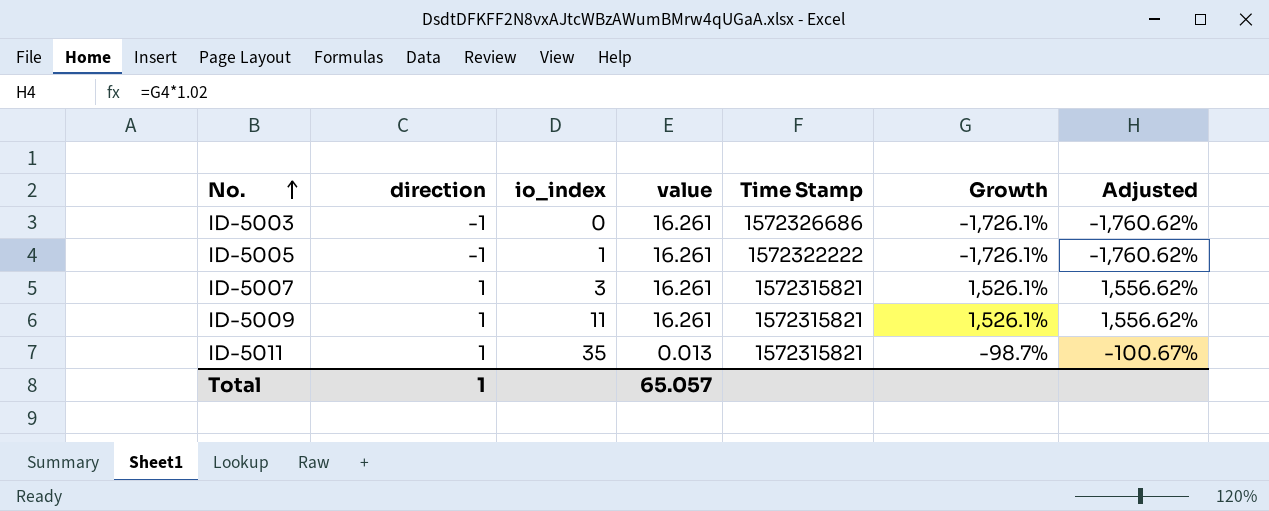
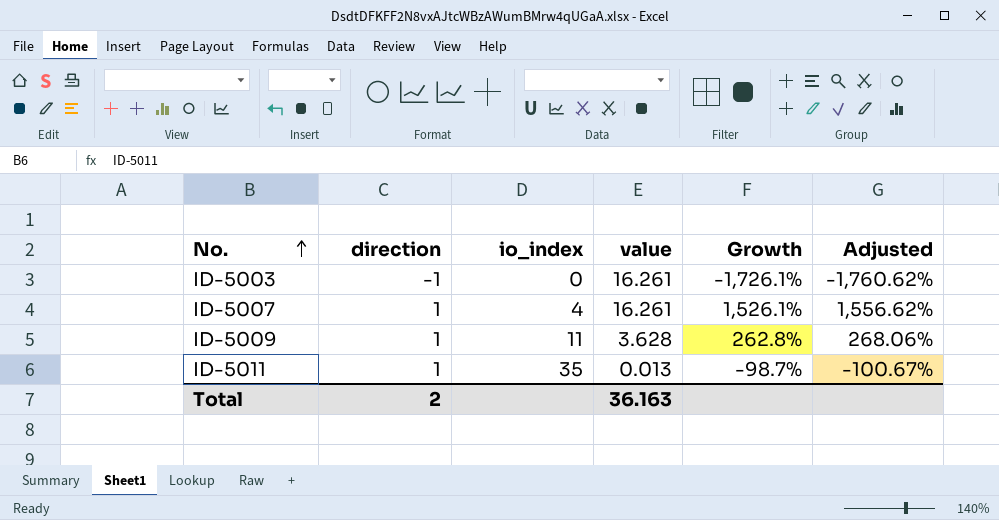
column Time Stamp | position: 5 -> none
row ID-5005: -1 | 1 | 16.261 | 1572322222 | -1,726.1% | -1,760.62% -> none
ID-5007 | io_index: 3 -> 4
ID-5009 | value: 16.261 -> 3.628
ID-5009 | Growth: 1,526.1% -> 262.8%
ID-5009 | Adjusted: 1,556.62% -> 268.06%
Total | direction: 1 -> 2
Total | value: 65.057 -> 36.163

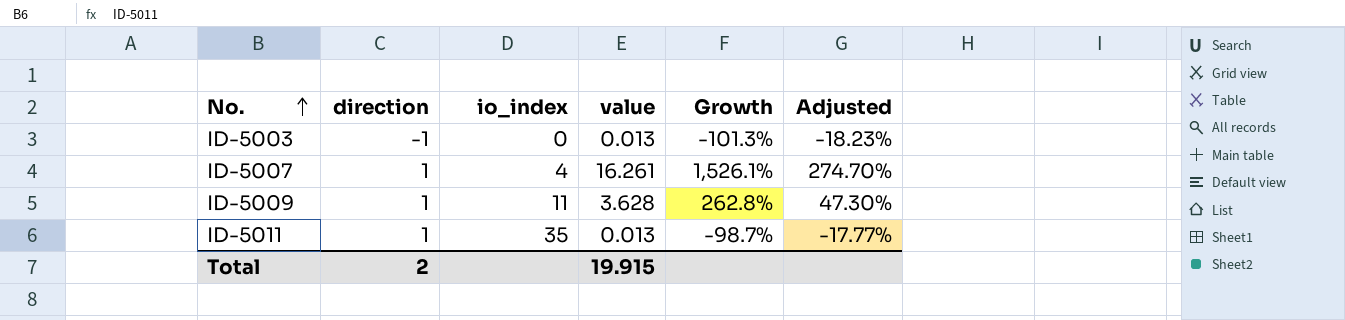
column Adjusted | formula: [Growth] * 1.02 -> [Growth] * 0.18
ID-5003 | value: 16.261 -> 0.013
ID-5003 | Growth: -1,726.1% -> -101.3%
Total | value: 36.163 -> 19.915

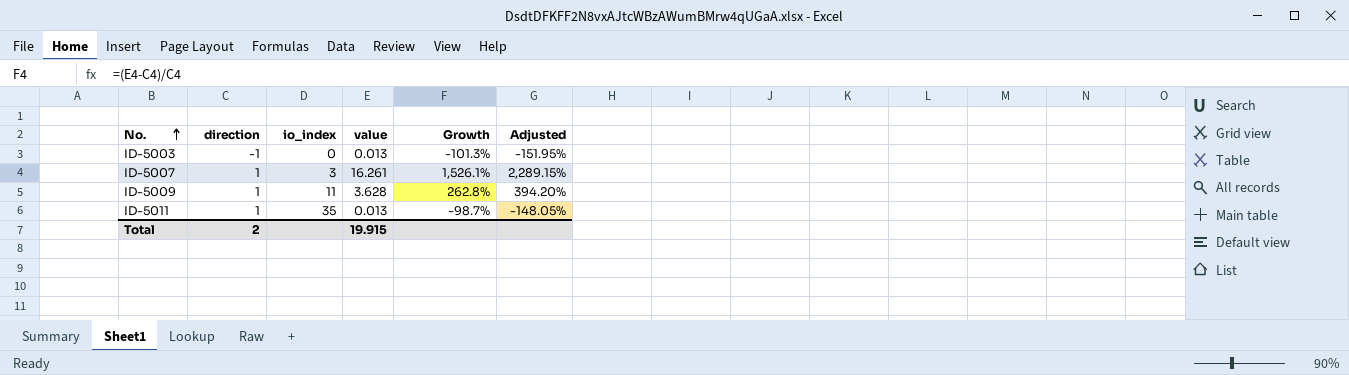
column Adjusted | formula: [Growth] * 0.18 -> [Growth] * 1.5
ID-5007 | io_index: 4 -> 3

